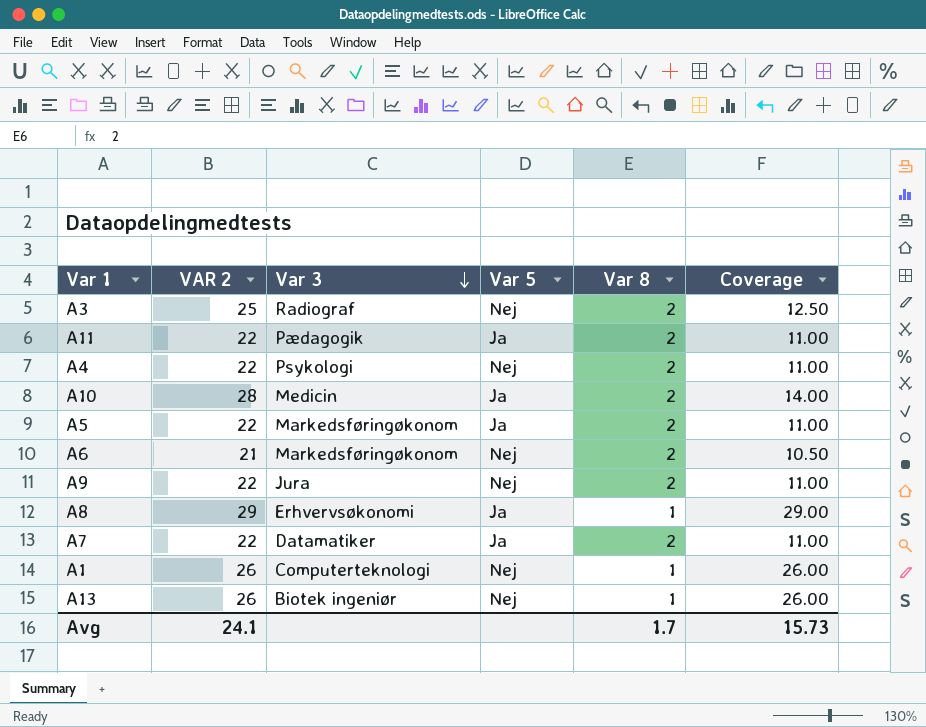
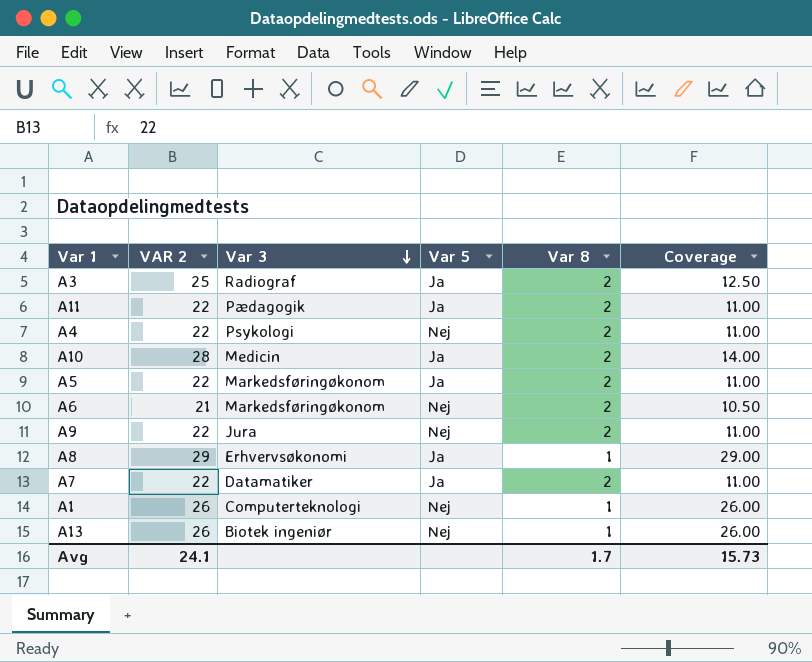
A3 | Var 5: Nej -> Ja

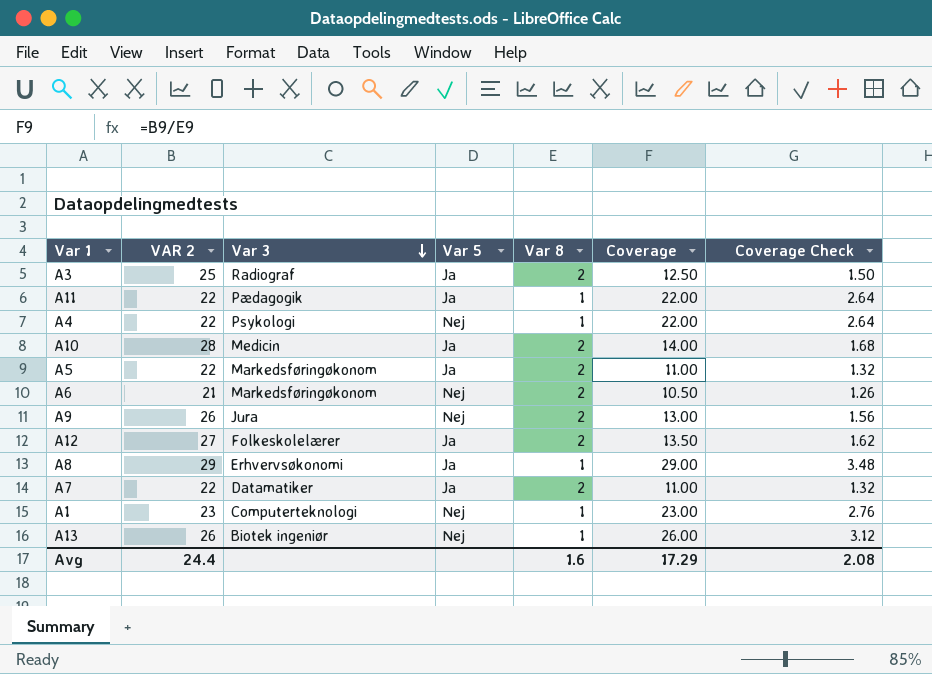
column Coverage Check | formula: none -> [Coverage] * 0.12
A11 | Var 8: 2 -> 1
A11 | Coverage: 11.00 -> 22.00
A4 | Var 8: 2 -> 1
A4 | Coverage: 11.00 -> 22.00
A9 | VAR 2: 22 -> 26
A9 | Coverage: 11.00 -> 13.00
row A12: none -> 27 | Folkeskolelærer | Ja | 2 | 13.50 | 1.62
A1 | VAR 2: 26 -> 23
A1 | Coverage: 26.00 -> 23.00
Avg | VAR 2: 24.1 -> 24.4
Avg | Var 8: 1.7 -> 1.6
Avg | Coverage: 15.73 -> 17.29

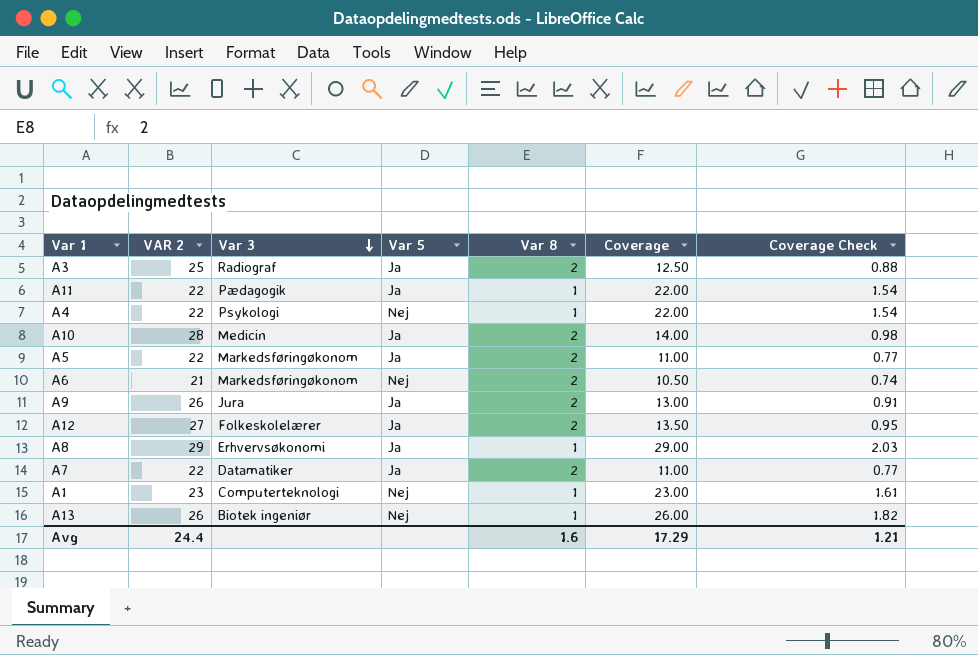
column Coverage Check | formula: [Coverage] * 0.12 -> [Coverage] * 0.07
A9 | Var 5: Nej -> Ja
Avg | Coverage Check: 2.08 -> 1.21

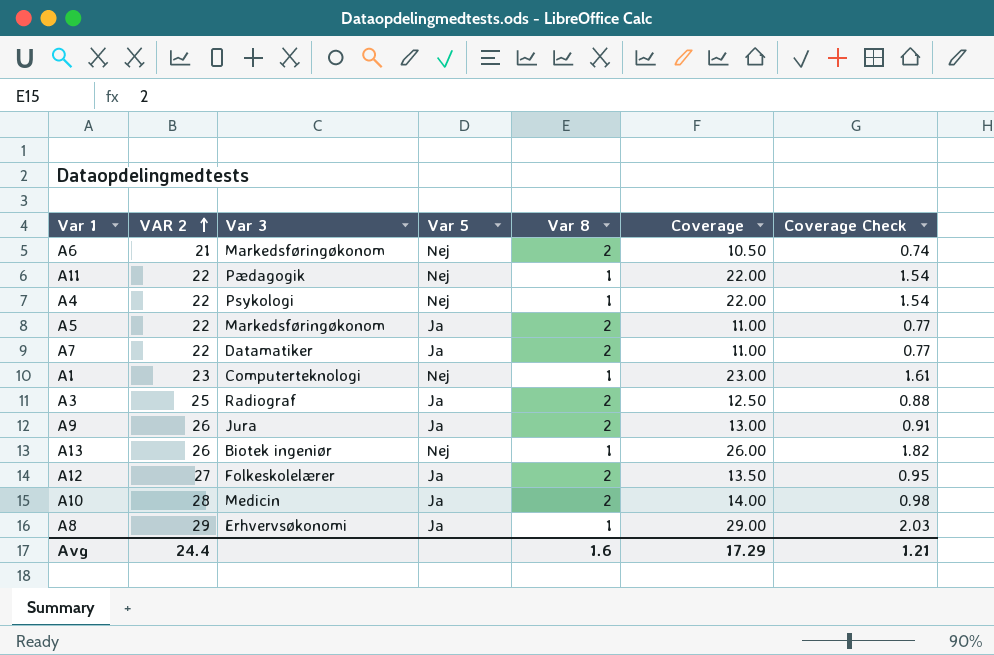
row order: Var 3 descending -> VAR 2 ascending
A11 | Var 5: Ja -> Nej

